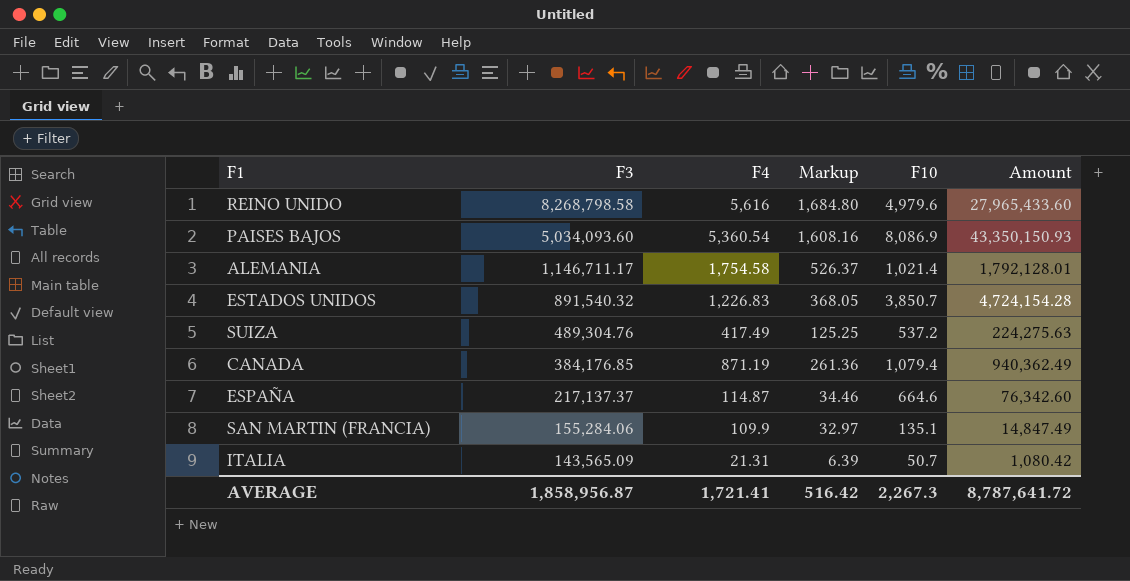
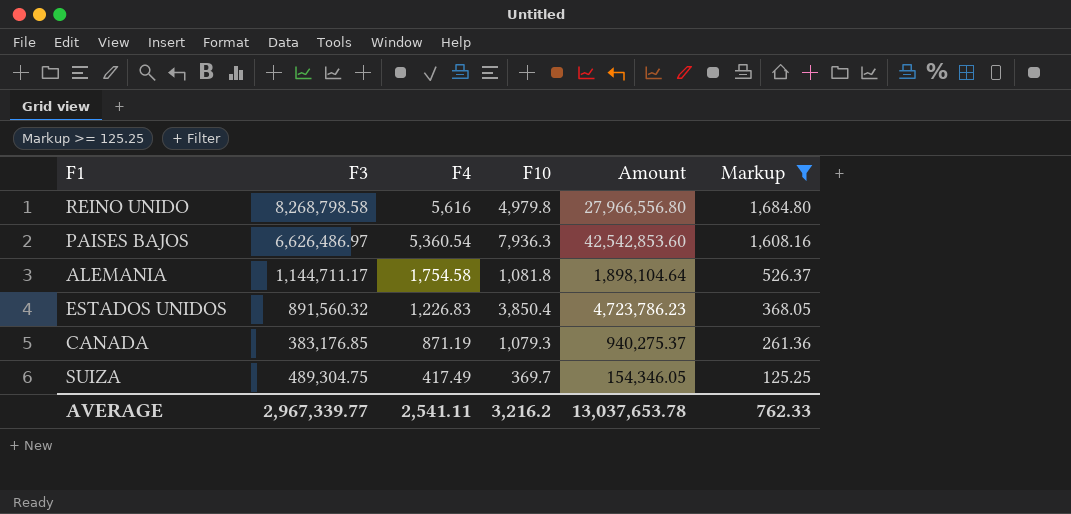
filter: none -> Markup >= 125.25
row order: F3 descending -> F4 descending
column Markup | position: 4 -> 6
REINO UNIDO | F10: 4,979.6 -> 4,979.8
REINO UNIDO | Amount: 27,965,433.60 -> 27,966,556.80
PAISES BAJOS | F3: 5,034,093.60 -> 6,626,486.97
PAISES BAJOS | F10: 8,086.9 -> 7,936.3
PAISES BAJOS | Amount: 43,350,150.93 -> 42,542,853.60
ALEMANIA | F3: 1,146,711.17 -> 1,144,711.17
ALEMANIA | F10: 1,021.4 -> 1,081.8
ALEMANIA | Amount: 1,792,128.01 -> 1,898,104.64
ESTADOS UNIDOS | F3: 891,540.32 -> 891,560.32
ESTADOS UNIDOS | F10: 3,850.7 -> 3,850.4
ESTADOS UNIDOS | Amount: 4,724,154.28 -> 4,723,786.23
CANADA | F3: 384,176.85 -> 383,176.85
CANADA | F10: 1,079.4 -> 1,079.3
CANADA | Amount: 940,362.49 -> 940,275.37
SUIZA | F3: 489,304.76 -> 489,304.75
SUIZA | F10: 537.2 -> 369.7
SUIZA | Amount: 224,275.63 -> 154,346.05
AVERAGE | F3: 1,858,956.87 -> 2,967,339.77
AVERAGE | F4: 1,721.41 -> 2,541.11
AVERAGE | F10: 2,267.3 -> 3,216.2
AVERAGE | Amount: 8,787,641.72 -> 13,037,653.78
AVERAGE | Markup: 516.42 -> 762.33

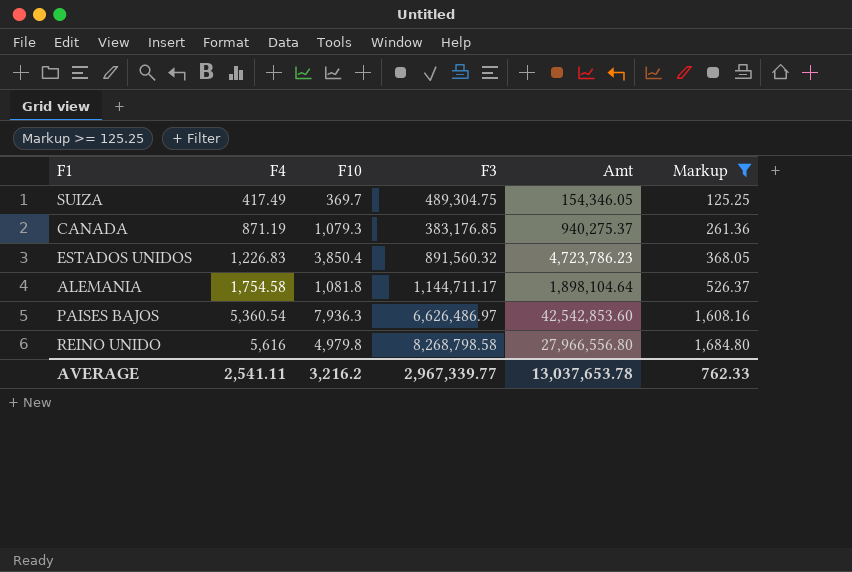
row order: F4 descending -> F4 ascending
column F3 | position: 2 -> 4
column name: Amount -> Amt

